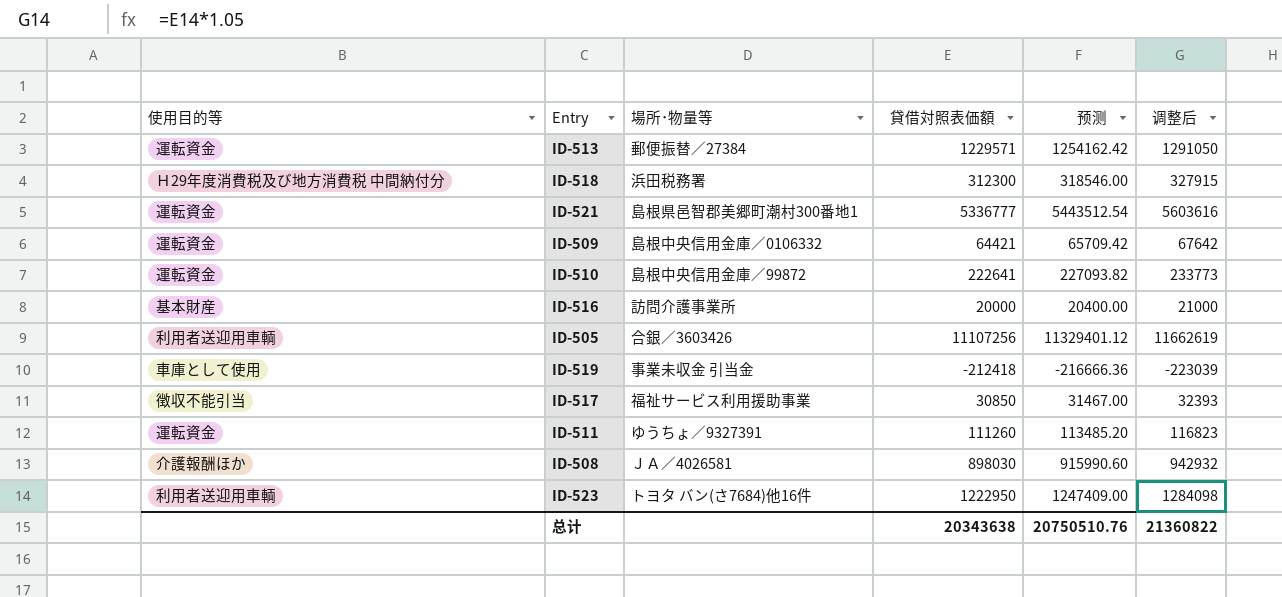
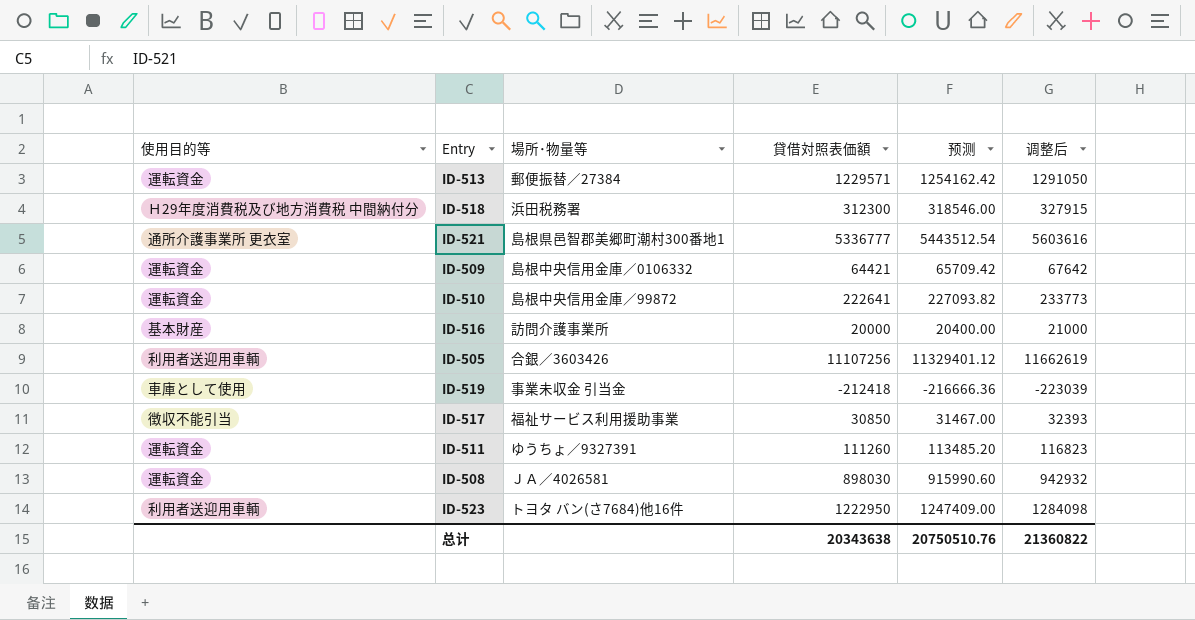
ID-521 | 使用目的等: 運転資金 -> 通所介護事業所 更衣室
ID-508 | 使用目的等: 介護報酬ほか -> 運転資金

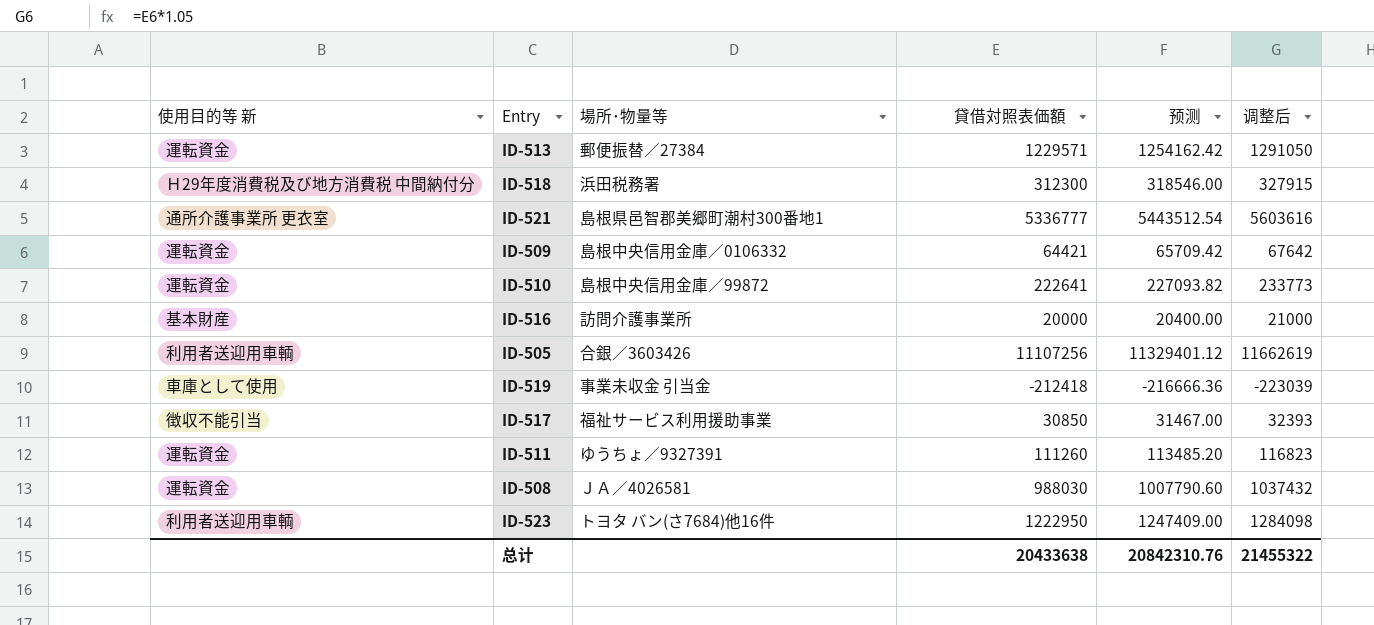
column name: 使用目的等 -> 使用目的等 新
ID-508 | 貸借対照表価額: 898030 -> 988030
ID-508 | 预测: 915990.60 -> 1007790.60
ID-508 | 调整后: 942932 -> 1037432
总计 | 貸借対照表価額: 20343638 -> 20433638
总计 | 预测: 20750510.76 -> 20842310.76
总计 | 调整后: 21360822 -> 21455322

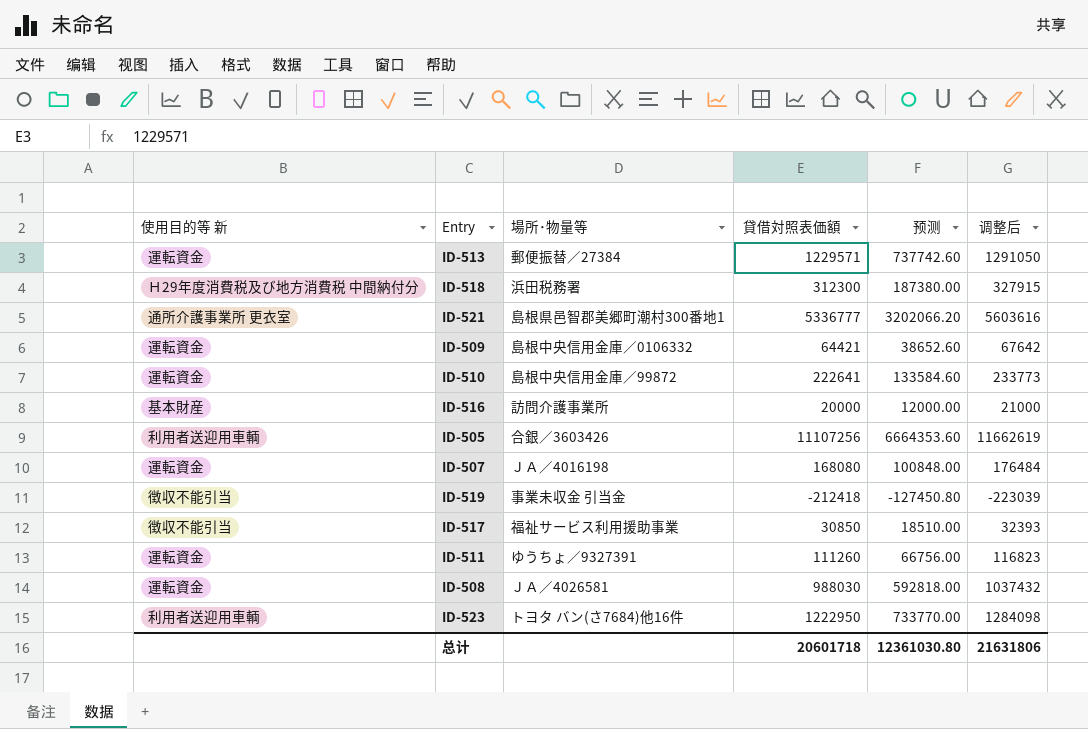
column 预测 | formula: [貸借対照表価額] * 1.02 -> [貸借対照表価額] * 0.6
row ID-507: none -> 運転資金 | ＪＡ／4016198 | 168080 | 100848.00 | 176484
ID-519 | 使用目的等 新: 車庫として使用 -> 徴収不能引当
总计 | 貸借対照表価額: 20433638 -> 20601718
总计 | 预测: 20842310.76 -> 12361030.80
总计 | 调整后: 21455322 -> 21631806

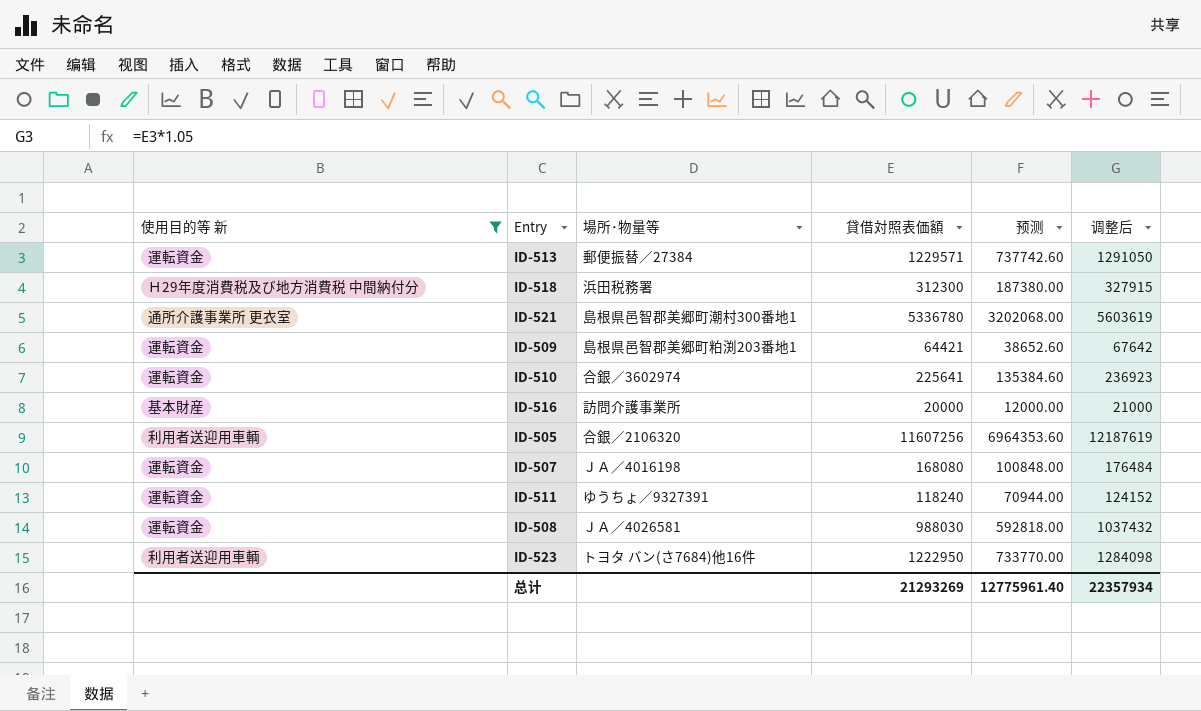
filter: none -> 使用目的等 新 != 徴収不能引当
ID-521 | 貸借対照表価額: 5336777 -> 5336780
ID-521 | 预测: 3202066.20 -> 3202068.00
ID-521 | 调整后: 5603616 -> 5603619
ID-509 | 場所･物量等: 島根中央信用金庫／0106332 -> 島根県邑智郡美郷町粕渕203番地1
ID-510 | 場所･物量等: 島根中央信用金庫／99872 -> 合銀／3602974
ID-510 | 貸借対照表価額: 222641 -> 225641
ID-510 | 预测: 133584.60 -> 135384.60
ID-510 | 调整后: 233773 -> 236923
ID-505 | 場所･物量等: 合銀／3603426 -> 合銀／2106320
ID-505 | 貸借対照表価額: 11107256 -> 11607256
ID-505 | 预测: 6664353.60 -> 6964353.60
ID-505 | 调整后: 11662619 -> 12187619
ID-511 | 貸借対照表価額: 111260 -> 118240
ID-511 | 预测: 66756.00 -> 70944.00
ID-511 | 调整后: 116823 -> 124152
总计 | 貸借対照表価額: 20601718 -> 21293269
总计 | 预测: 12361030.80 -> 12775961.40
总计 | 调整后: 21631806 -> 22357934

